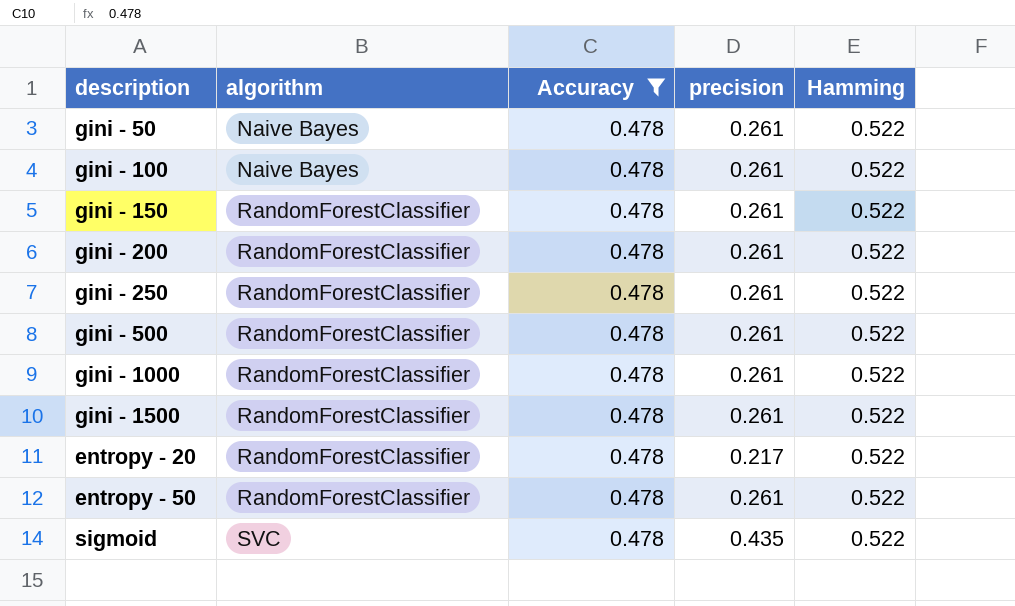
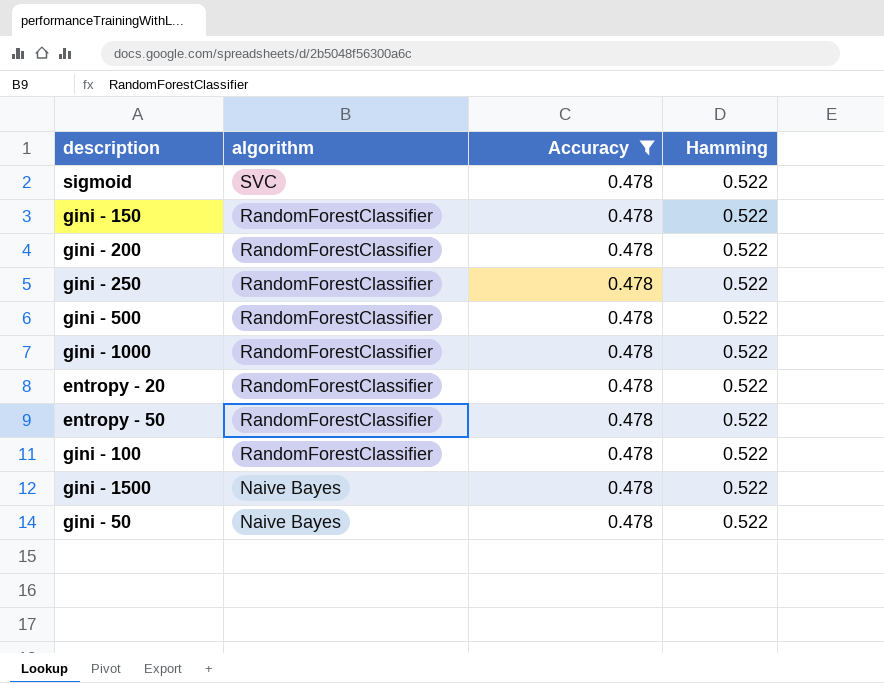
row order: algorithm ascending -> algorithm descending
column precision | position: 4 -> none
gini - 100 | algorithm: Naive Bayes -> RandomForestClassifier
gini - 1500 | algorithm: RandomForestClassifier -> Naive Bayes

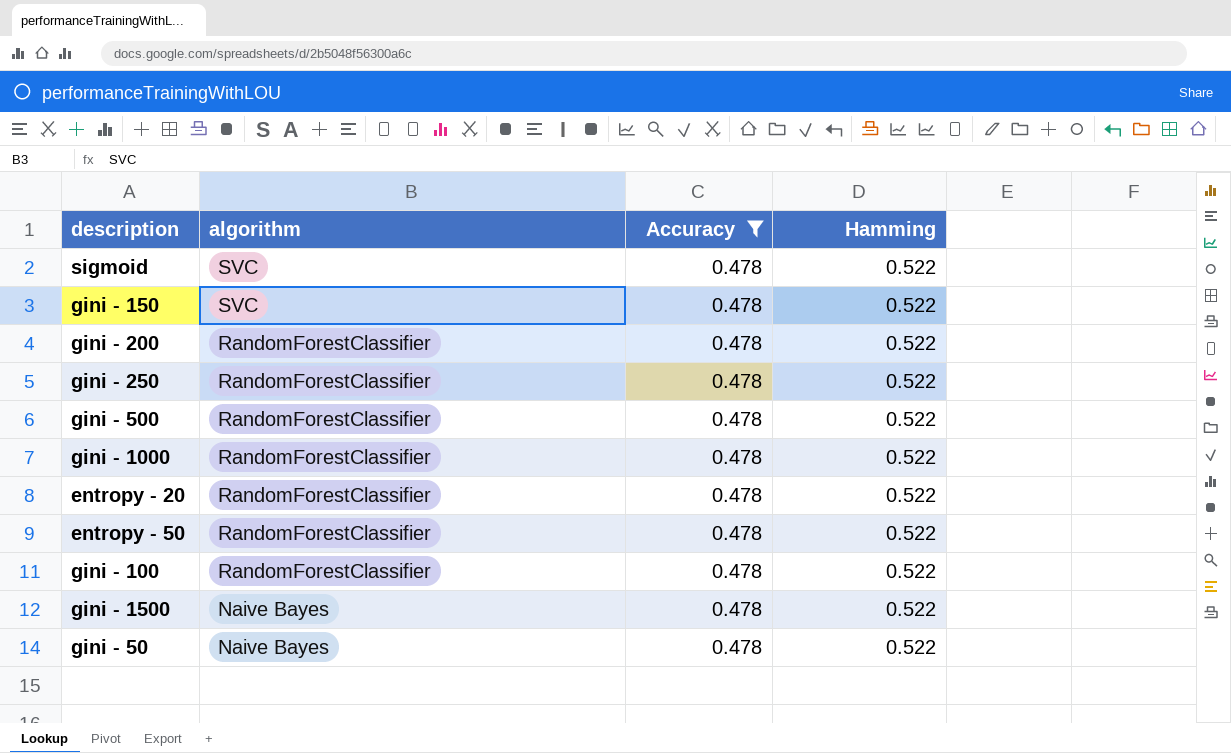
gini - 150 | algorithm: RandomForestClassifier -> SVC

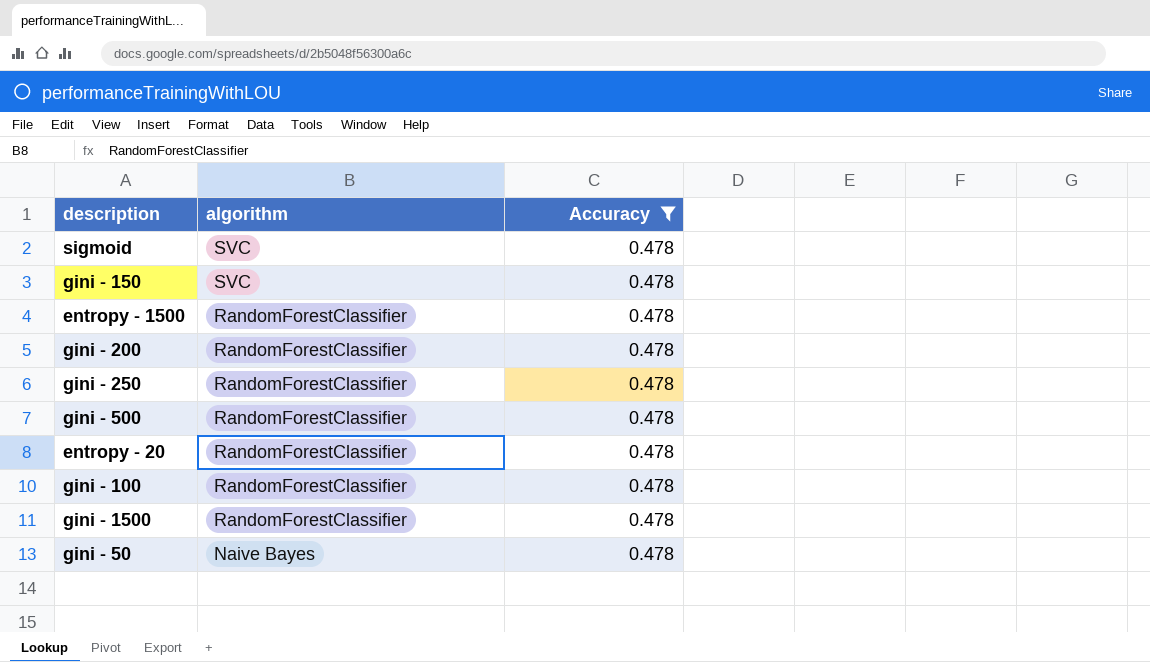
column Hamming | position: 4 -> none
row gini - 1000: RandomForestClassifier | 0.478 | 0.522 -> none
row entropy - 50: RandomForestClassifier | 0.478 | 0.522 -> none
row entropy - 1500: none -> RandomForestClassifier | 0.478
gini - 1500 | algorithm: Naive Bayes -> RandomForestClassifier

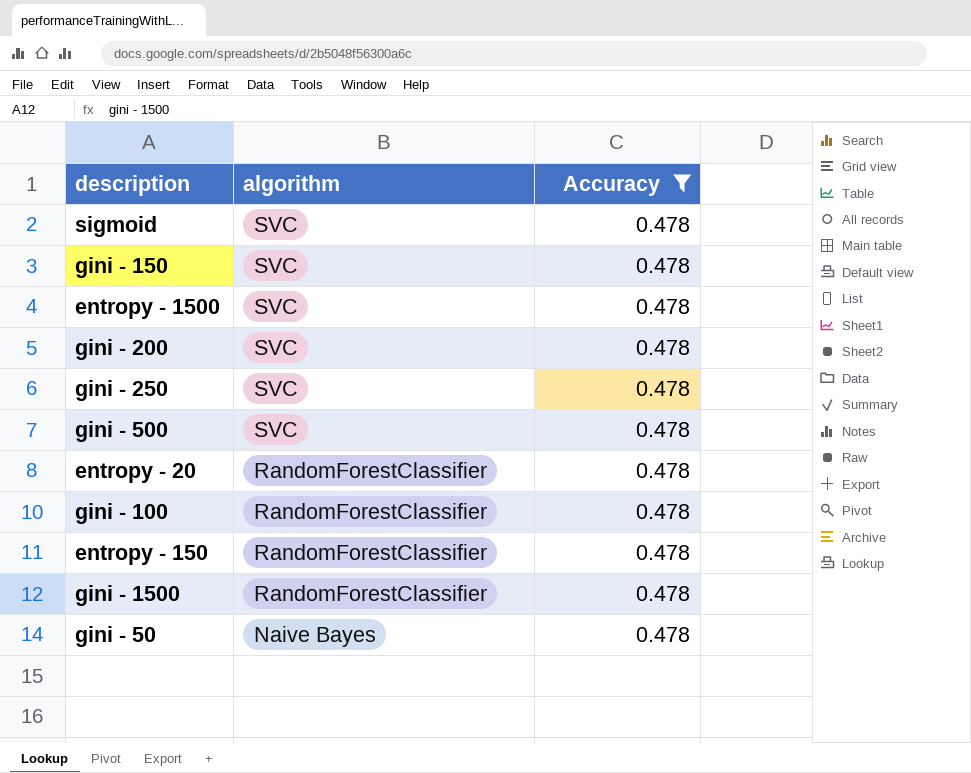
entropy - 1500 | algorithm: RandomForestClassifier -> SVC
gini - 200 | algorithm: RandomForestClassifier -> SVC
gini - 250 | algorithm: RandomForestClassifier -> SVC
gini - 500 | algorithm: RandomForestClassifier -> SVC
row entropy - 150: none -> RandomForestClassifier | 0.478

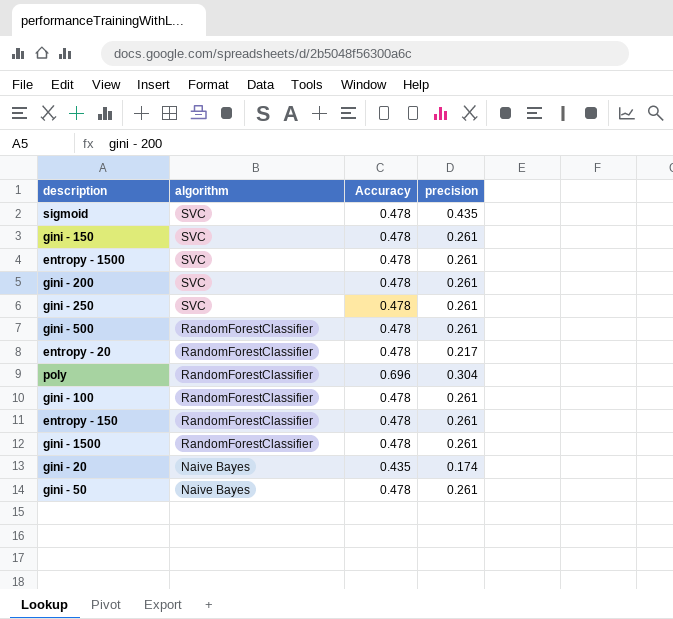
filter: Accuracy = 0.478 -> none
column precision | position: none -> 4
gini - 500 | algorithm: SVC -> RandomForestClassifier

